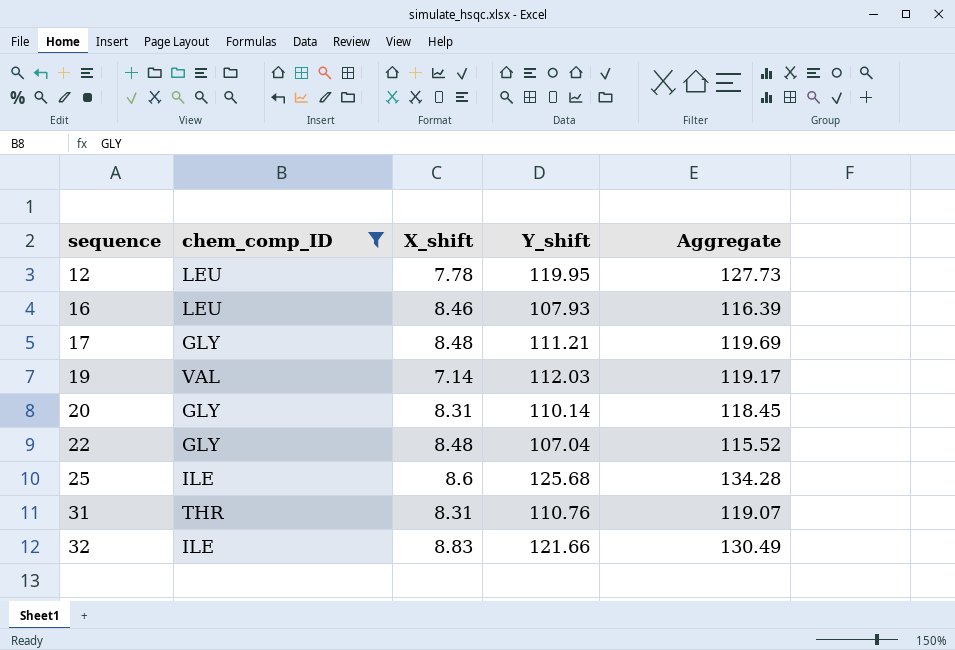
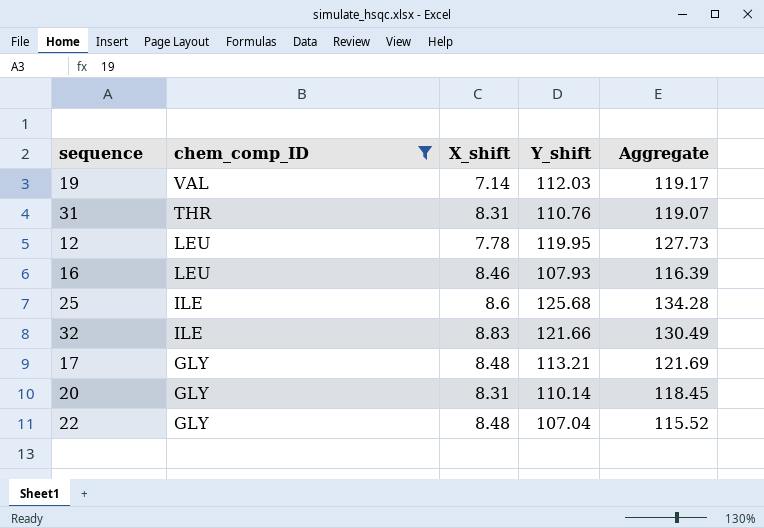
row order: sequence ascending -> chem_comp_ID descending
17 | Y_shift: 111.21 -> 113.21
17 | Aggregate: 119.69 -> 121.69

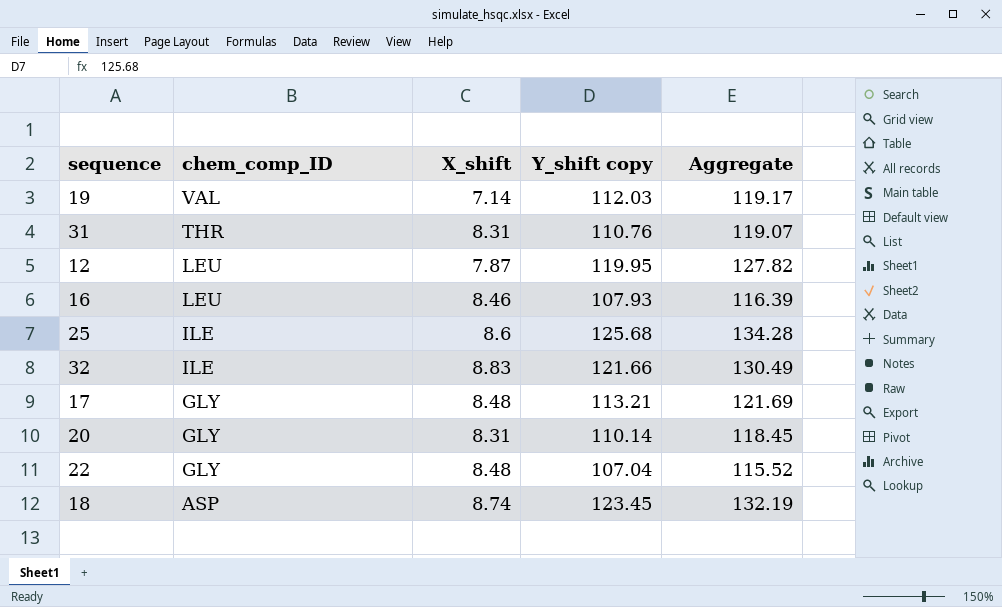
filter: chem_comp_ID != ASP -> none
column name: Y_shift -> Y_shift copy
12 | X_shift: 7.78 -> 7.87
12 | Aggregate: 127.73 -> 127.82

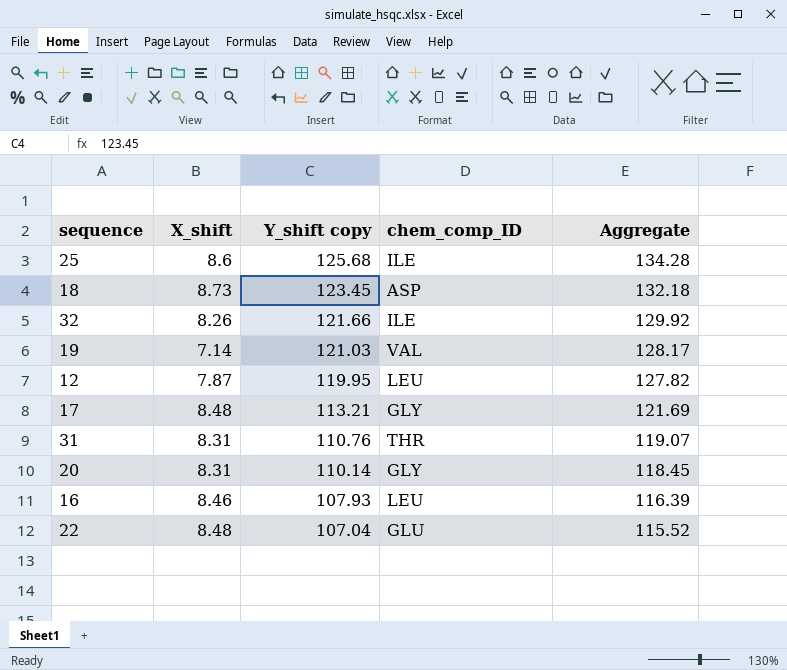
row order: chem_comp_ID descending -> Y_shift copy descending
column chem_comp_ID | position: 2 -> 4
18 | X_shift: 8.74 -> 8.73
18 | Aggregate: 132.19 -> 132.18
32 | X_shift: 8.83 -> 8.26
32 | Aggregate: 130.49 -> 129.92
19 | Y_shift copy: 112.03 -> 121.03
19 | Aggregate: 119.17 -> 128.17
22 | chem_comp_ID: GLY -> GLU

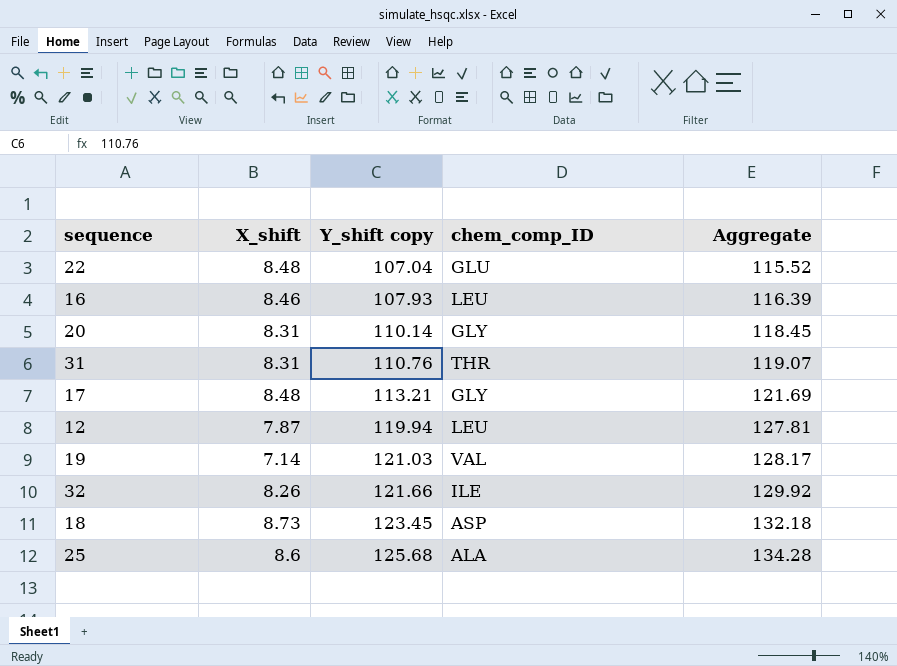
row order: Y_shift copy descending -> Y_shift copy ascending
12 | Y_shift copy: 119.95 -> 119.94
12 | Aggregate: 127.82 -> 127.81
25 | chem_comp_ID: ILE -> ALA

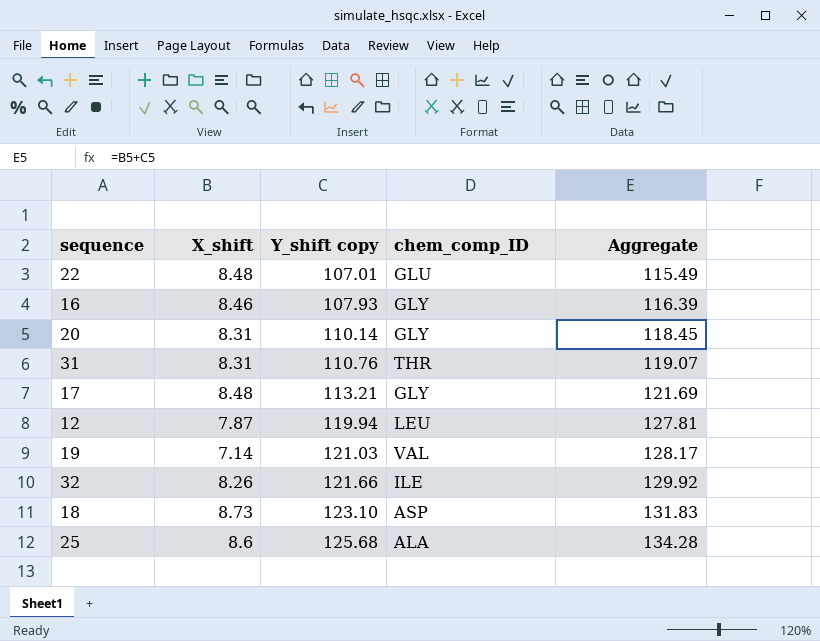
22 | Y_shift copy: 107.04 -> 107.01
22 | Aggregate: 115.52 -> 115.49
16 | chem_comp_ID: LEU -> GLY
18 | Y_shift copy: 123.45 -> 123.10
18 | Aggregate: 132.18 -> 131.83

